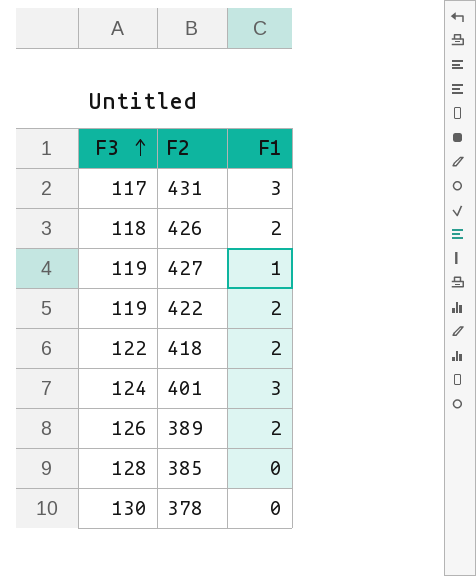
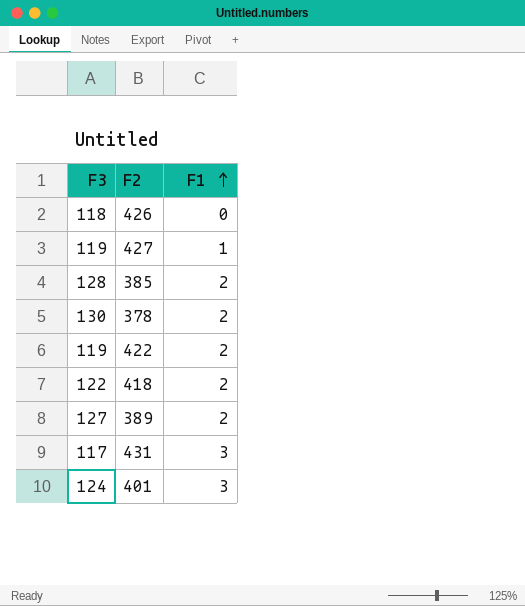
row order: F3 ascending -> F1 ascending
426 | F1: 2 -> 0
385 | F1: 0 -> 2
378 | F1: 0 -> 2
389 | F3: 126 -> 127

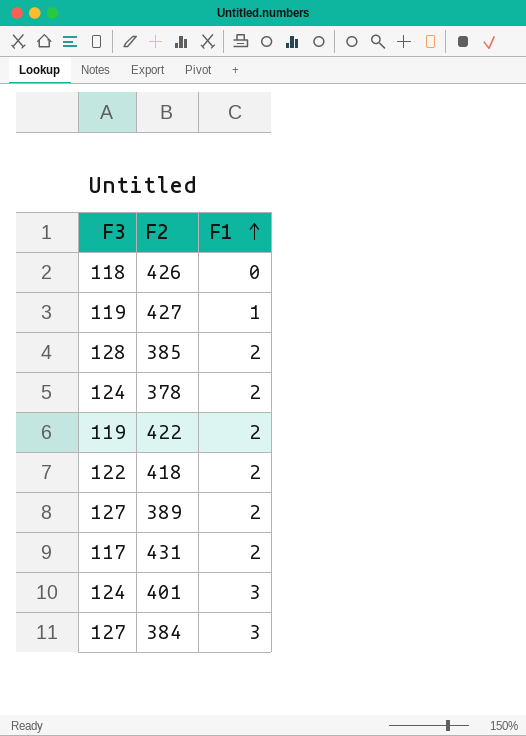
378 | F3: 130 -> 124
431 | F1: 3 -> 2
row 384: none -> 127 | 3

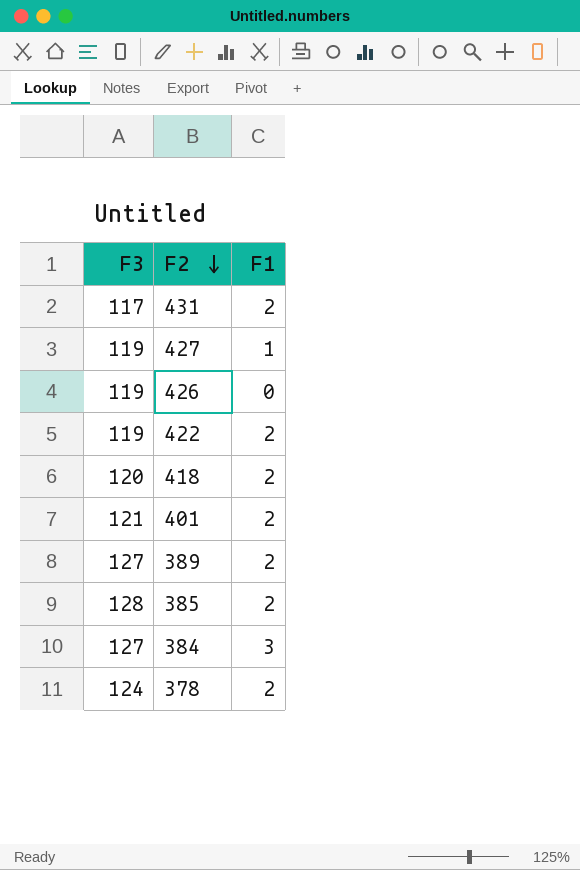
row order: F1 ascending -> F2 descending
426 | F3: 118 -> 119
418 | F3: 122 -> 120
401 | F3: 124 -> 121
401 | F1: 3 -> 2

